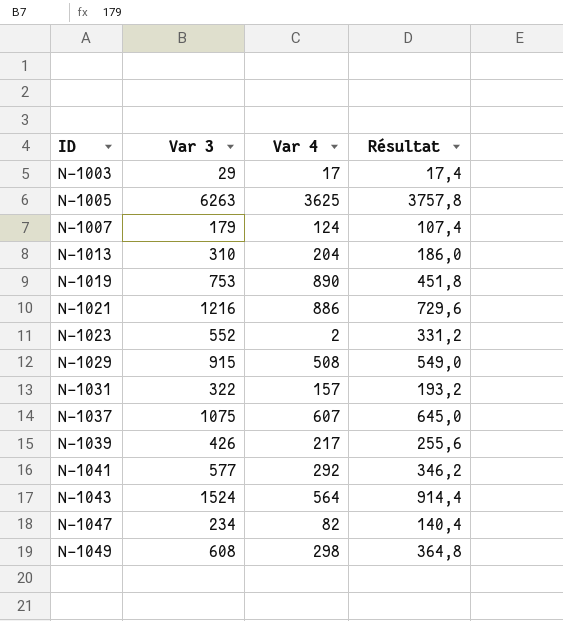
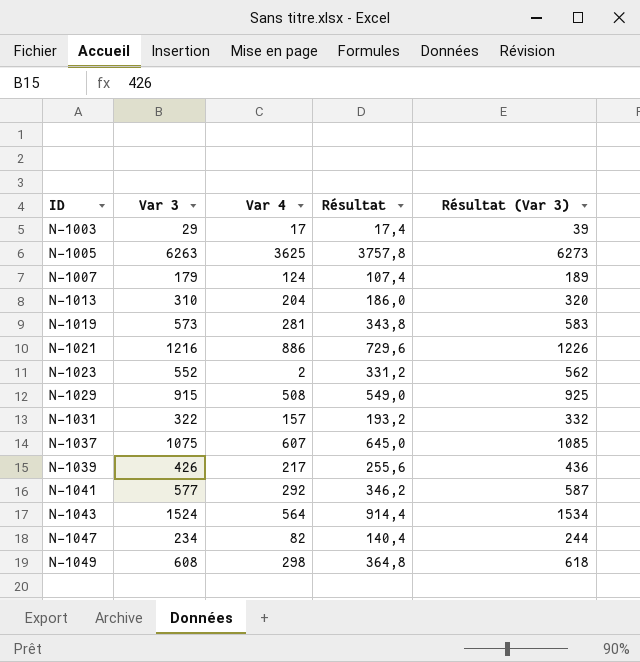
column Résultat (Var 3) | formula: none -> [Var 3] + 10
N-1019 | Var 3: 753 -> 573
N-1019 | Var 4: 890 -> 281
N-1019 | Résultat: 451,8 -> 343,8

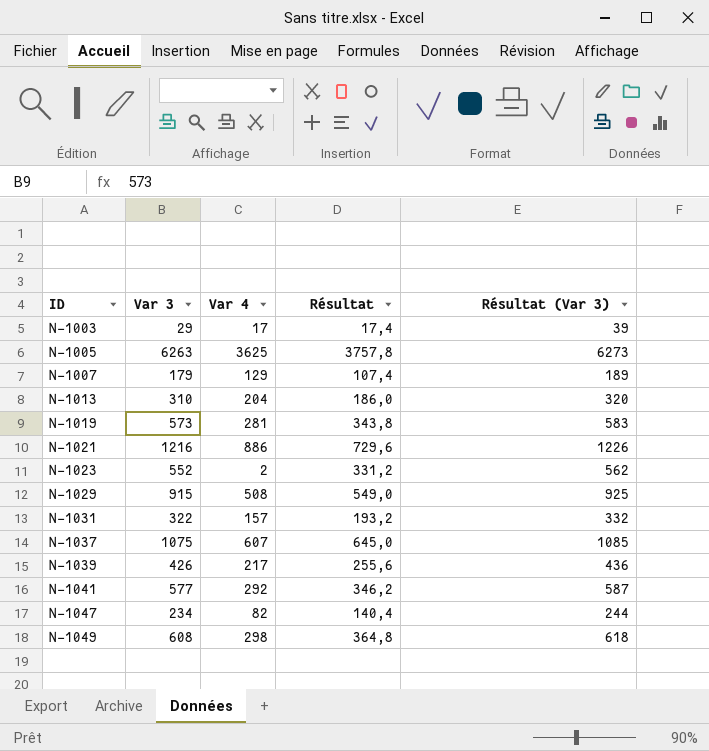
row N-1043: 1524 | 564 | 914,4 | 1534 -> none
N-1007 | Var 4: 124 -> 129

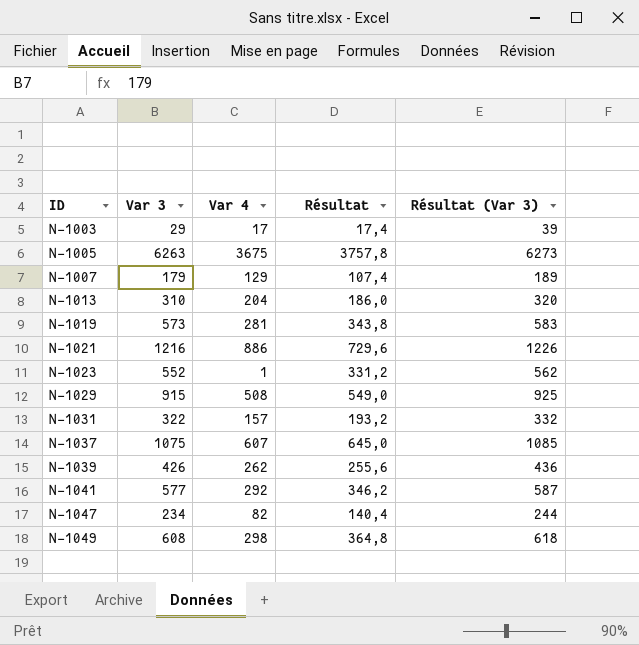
N-1005 | Var 4: 3625 -> 3675
N-1023 | Var 4: 2 -> 1
N-1039 | Var 4: 217 -> 262

